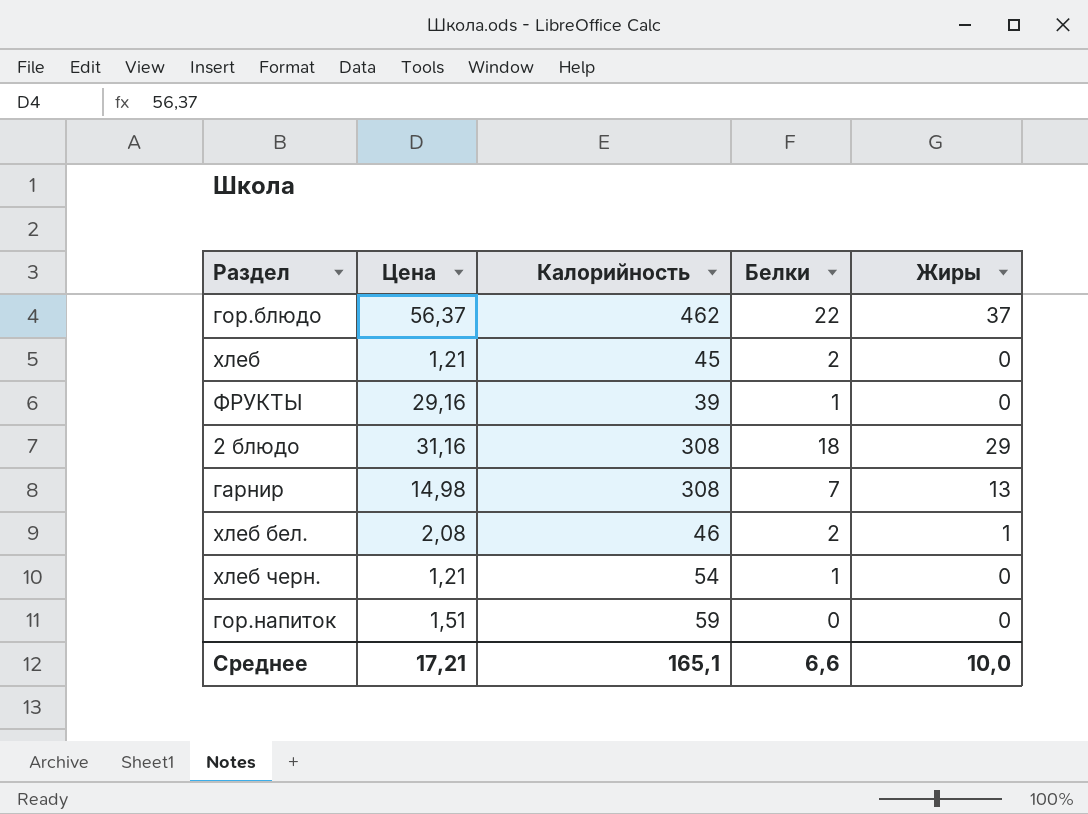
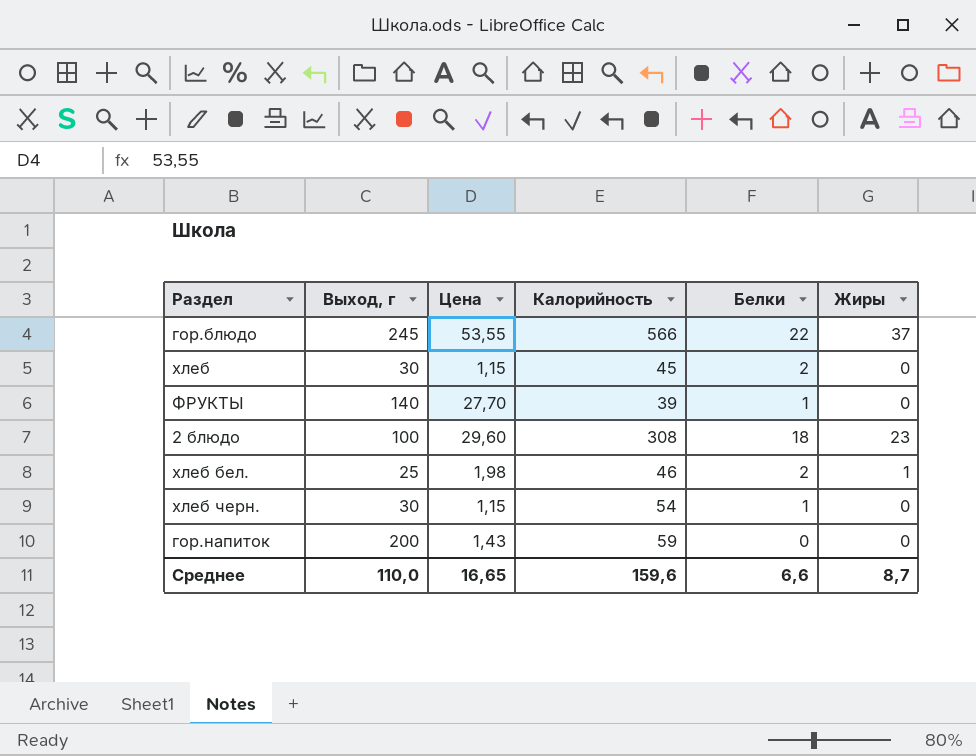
column Выход, г | position: none -> 2
row гарнир: 14,98 | 308 | 7 | 13 -> none
гор.блюдо | Цена: 56,37 -> 53,55
гор.блюдо | Калорийность: 462 -> 566
хлеб | Цена: 1,21 -> 1,15
ФРУКТЫ | Цена: 29,16 -> 27,70
2 блюдо | Цена: 31,16 -> 29,60
2 блюдо | Жиры: 29 -> 23
хлеб бел. | Цена: 2,08 -> 1,98
хлеб черн. | Цена: 1,21 -> 1,15
гор.напиток | Цена: 1,51 -> 1,43
Среднее | Цена: 17,21 -> 16,65
Среднее | Калорийность: 165,1 -> 159,6
Среднее | Жиры: 10,0 -> 8,7

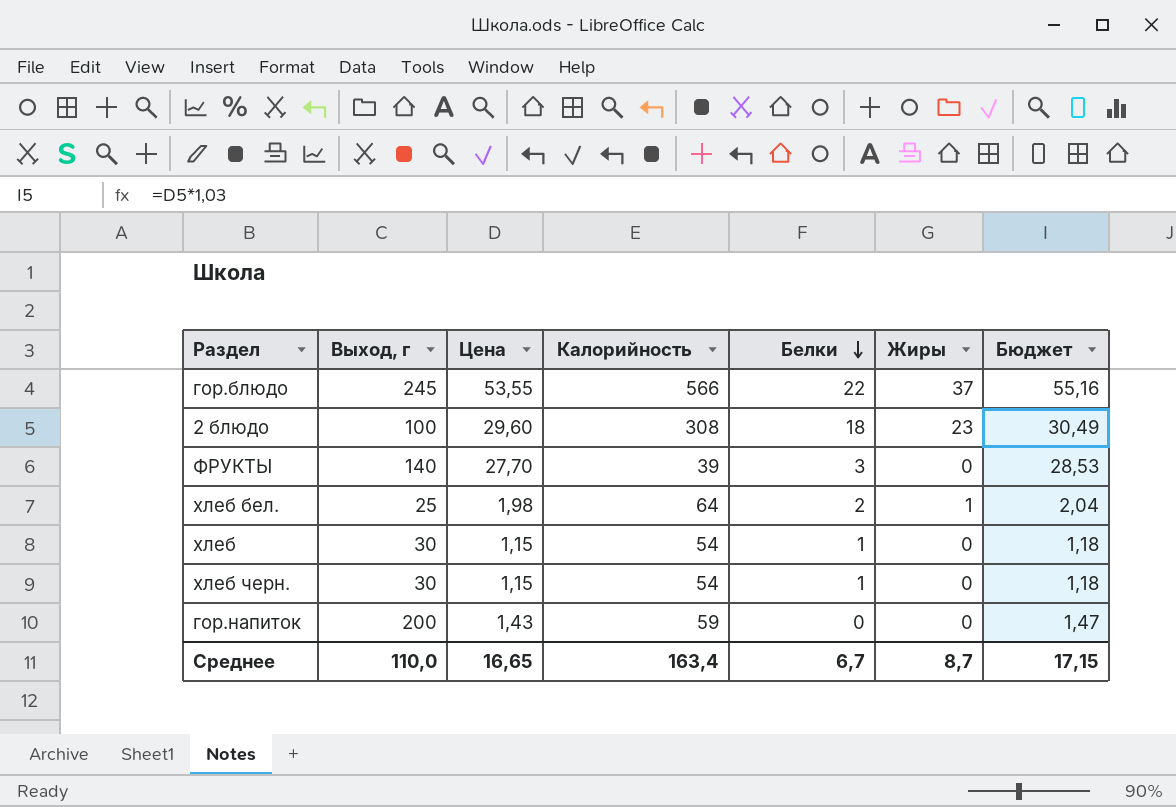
row order: none -> Белки descending
column Бюджет | formula: none -> [Цена] * 1,03
ФРУКТЫ | Белки: 1 -> 3
хлеб бел. | Калорийность: 46 -> 64
хлеб | Калорийность: 45 -> 54
хлеб | Белки: 2 -> 1
Среднее | Калорийность: 159,6 -> 163,4
Среднее | Белки: 6,6 -> 6,7

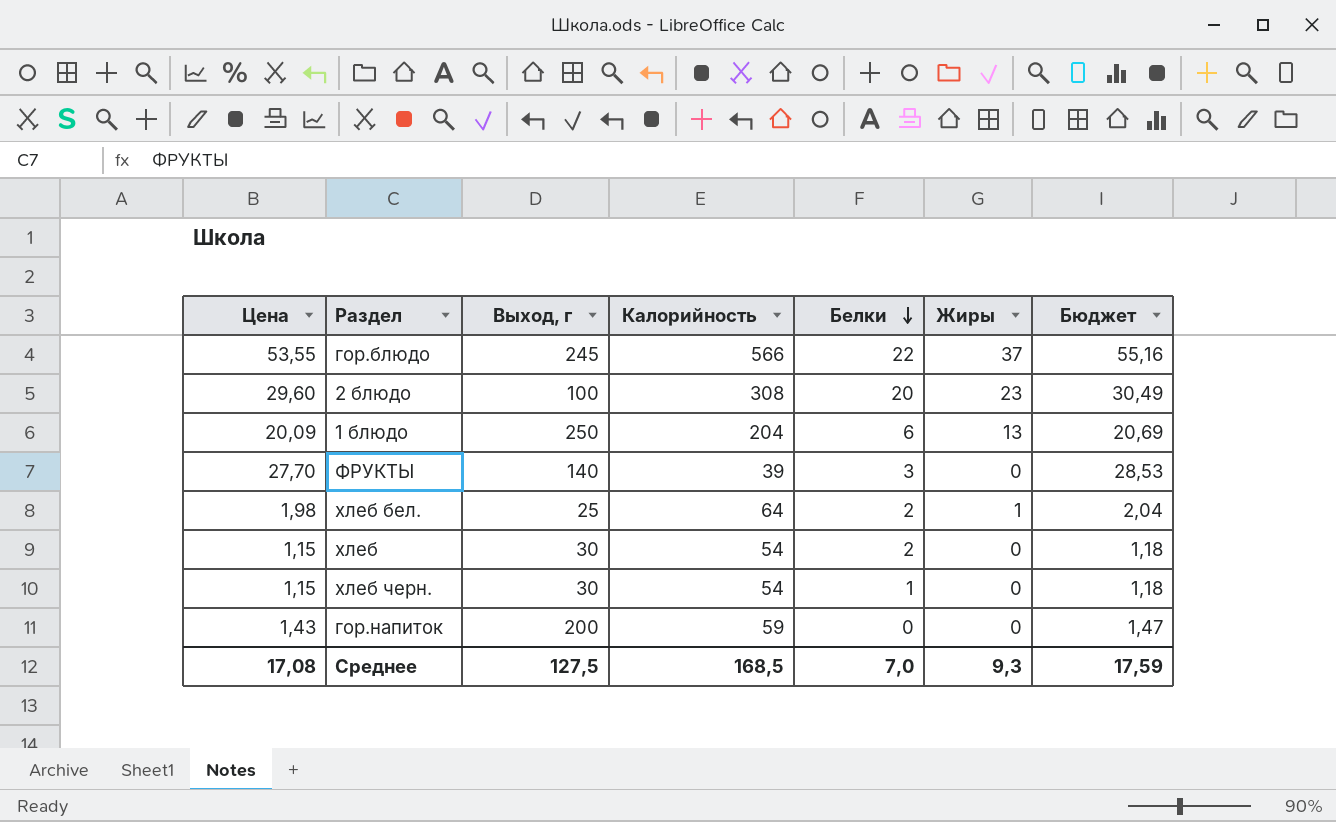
column Цена | position: 3 -> 1
2 блюдо | Белки: 18 -> 20
row 1 блюдо: none -> 20,09 | 250 | 204 | 6 | 13 | 20,69
хлеб | Белки: 1 -> 2
Среднее | Цена: 16,65 -> 17,08
Среднее | Выход, г: 110,0 -> 127,5
Среднее | Калорийность: 163,4 -> 168,5
Среднее | Белки: 6,7 -> 7,0
Среднее | Жиры: 8,7 -> 9,3
Среднее | Бюджет: 17,15 -> 17,59

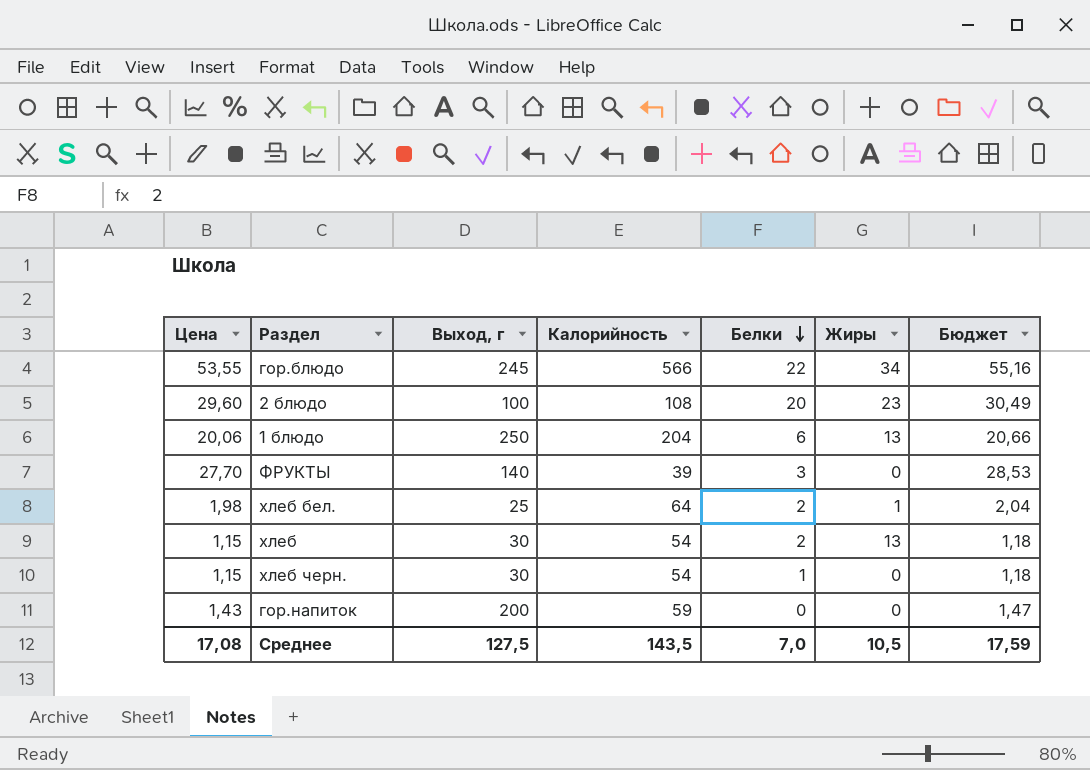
гор.блюдо | Жиры: 37 -> 34
2 блюдо | Калорийность: 308 -> 108
1 блюдо | Цена: 20,09 -> 20,06
1 блюдо | Бюджет: 20,69 -> 20,66
хлеб | Жиры: 0 -> 13
Среднее | Калорийность: 168,5 -> 143,5
Среднее | Жиры: 9,3 -> 10,5

